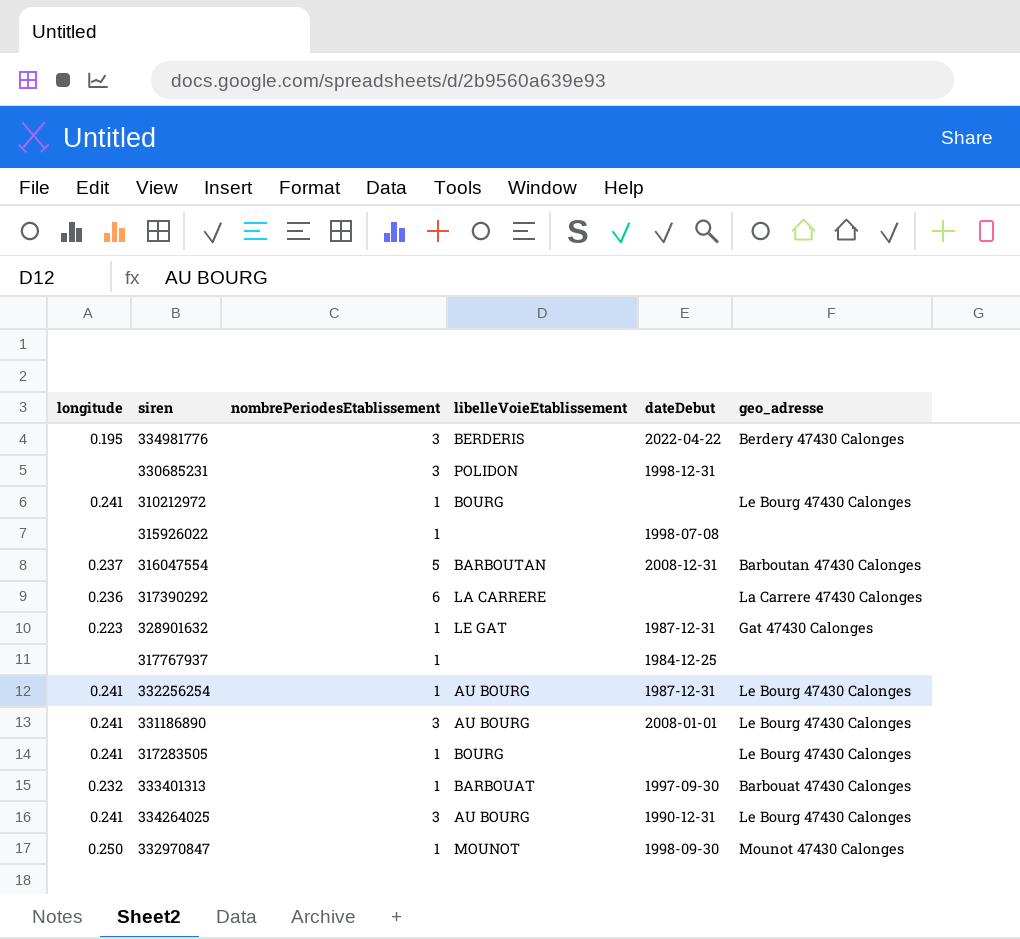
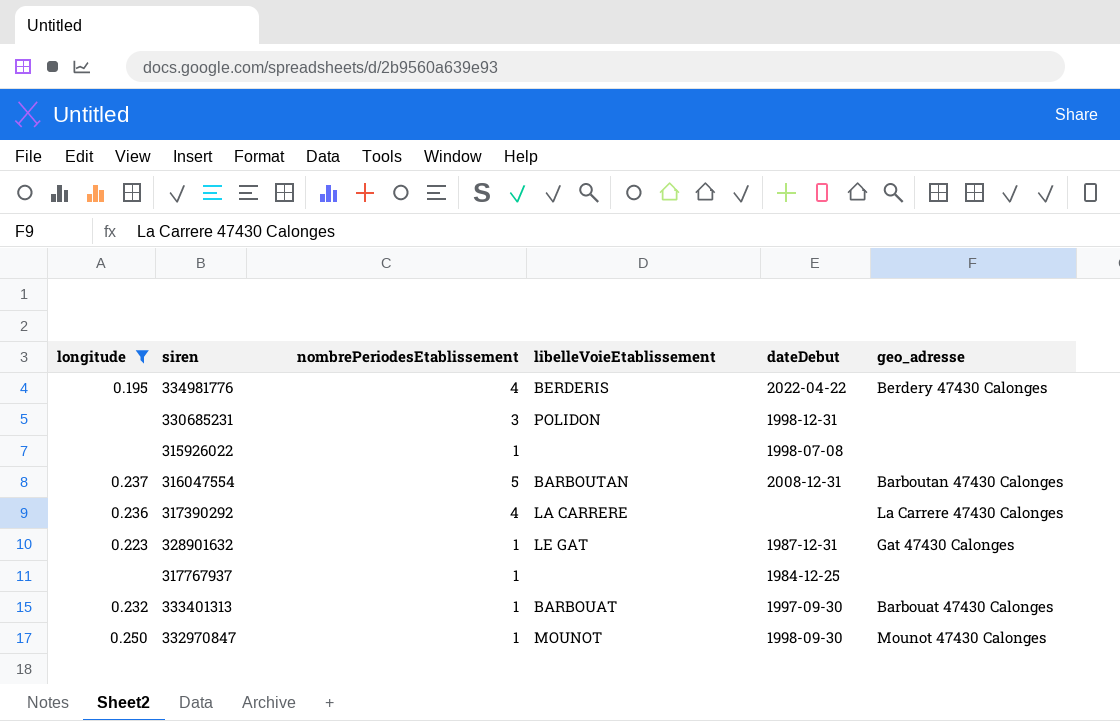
filter: none -> longitude != 0.241
334981776 | nombrePeriodesEtablissement: 3 -> 4
317390292 | nombrePeriodesEtablissement: 6 -> 4

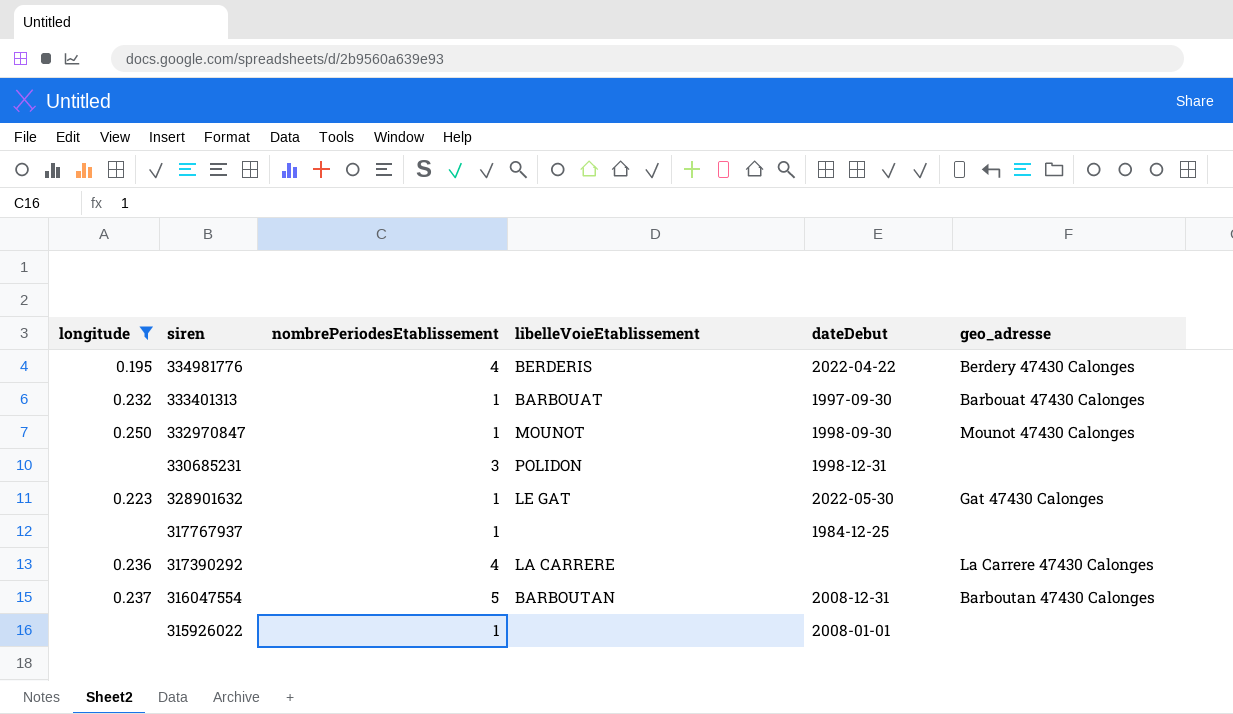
row order: none -> siren descending
328901632 | dateDebut: 1987-12-31 -> 2022-05-30
315926022 | dateDebut: 1998-07-08 -> 2008-01-01

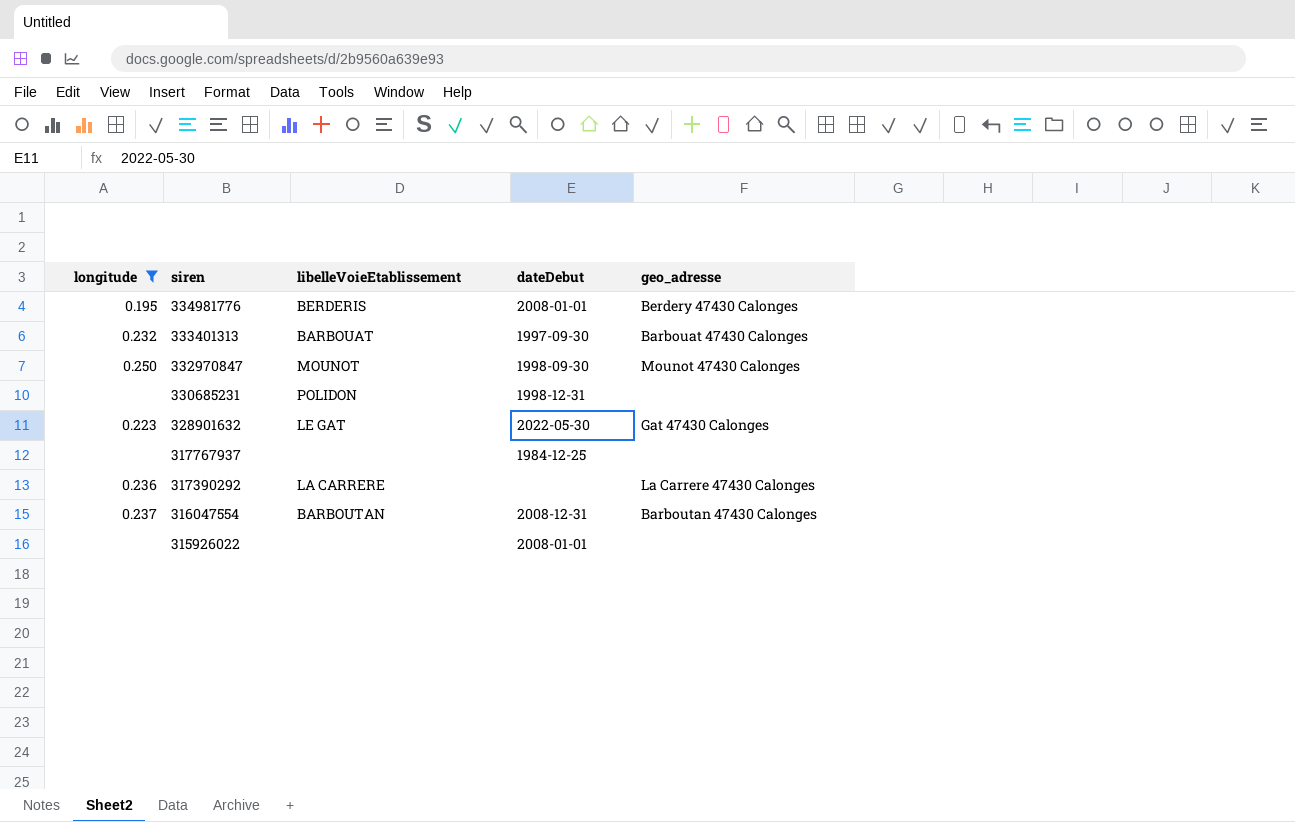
column nombrePeriodesEtablissement | position: 3 -> none
334981776 | dateDebut: 2022-04-22 -> 2008-01-01

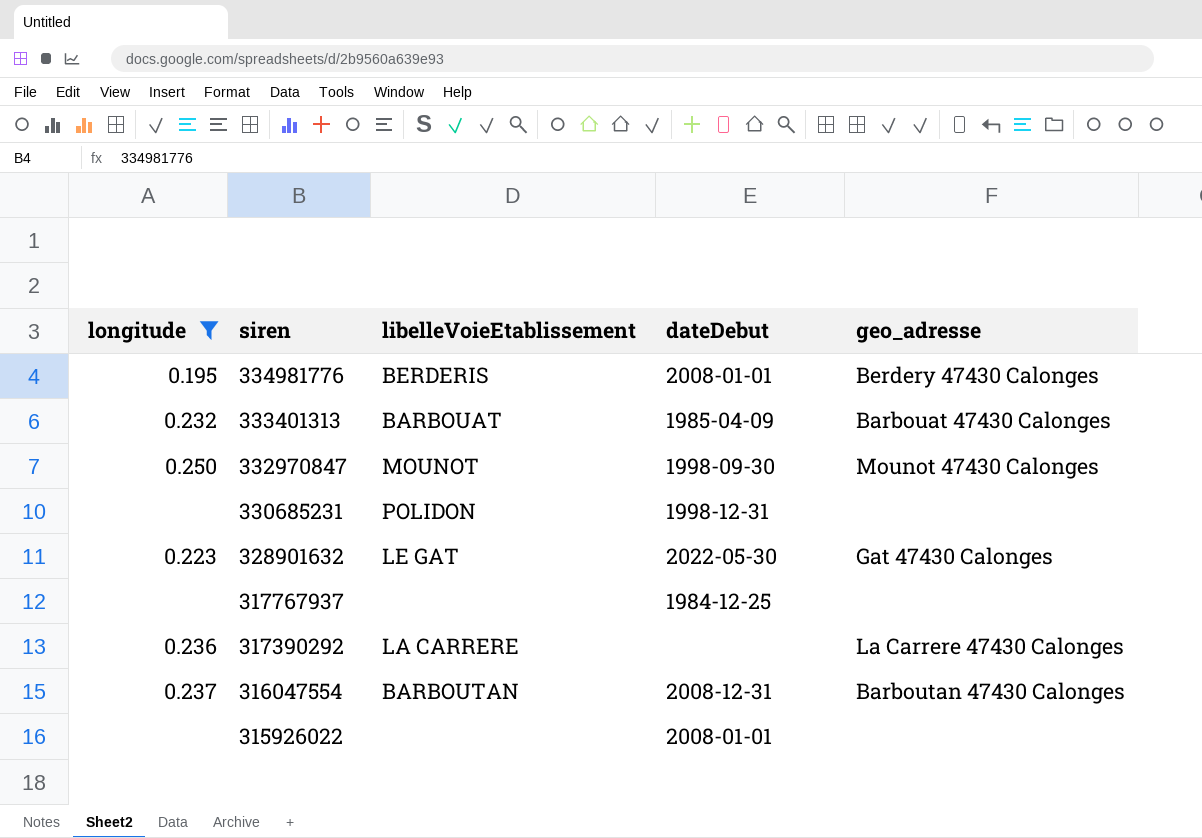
333401313 | dateDebut: 1997-09-30 -> 1985-04-09

